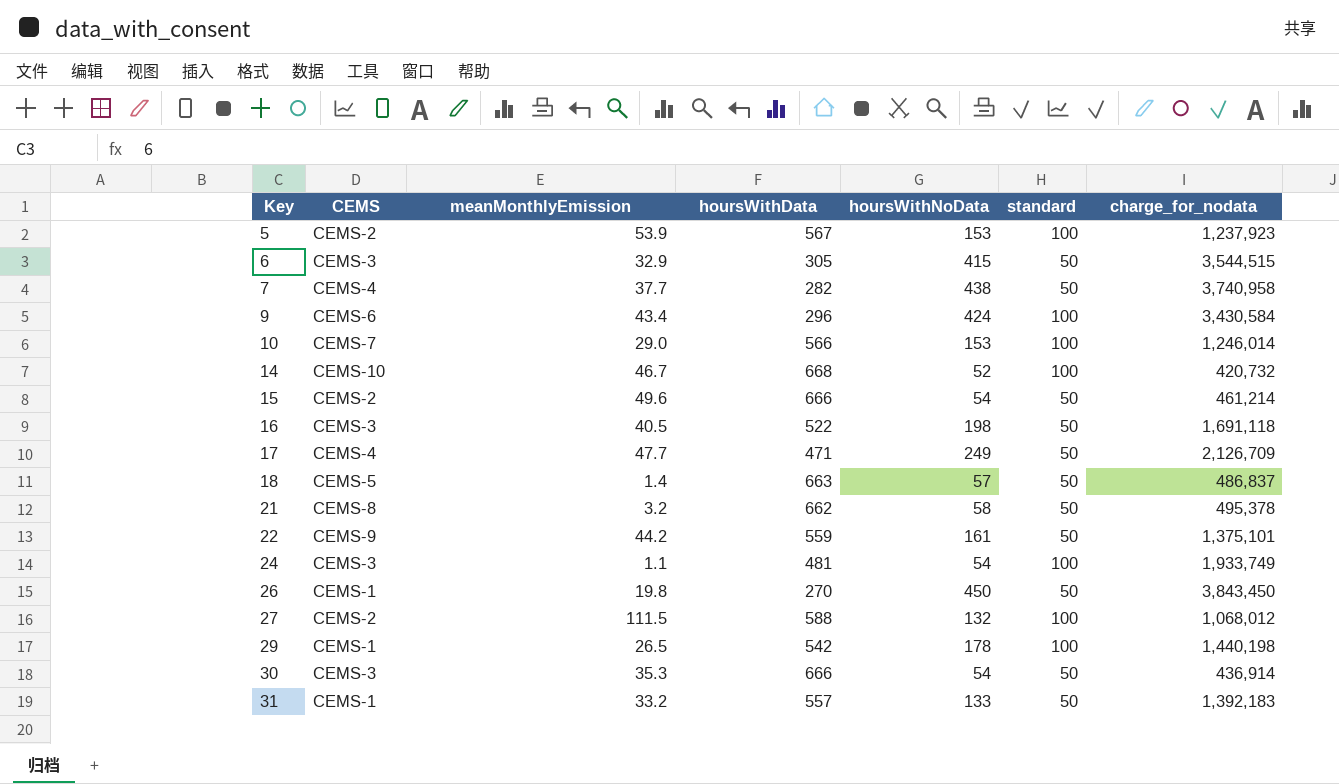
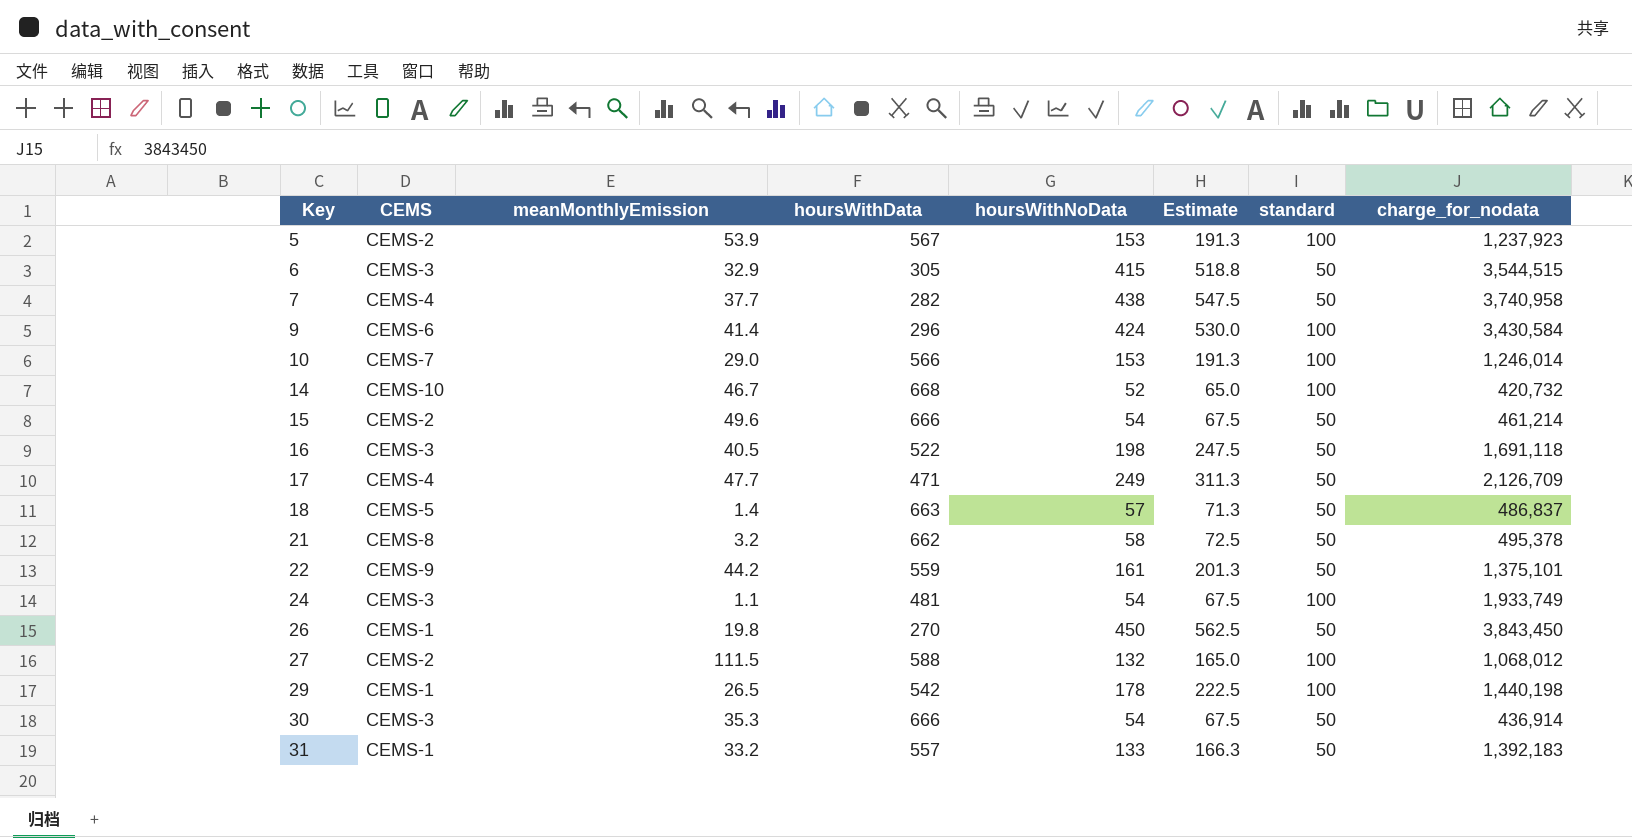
column Estimate | formula: none -> [hoursWithNoData] * 1.25
9 | meanMonthlyEmission: 43.4 -> 41.4

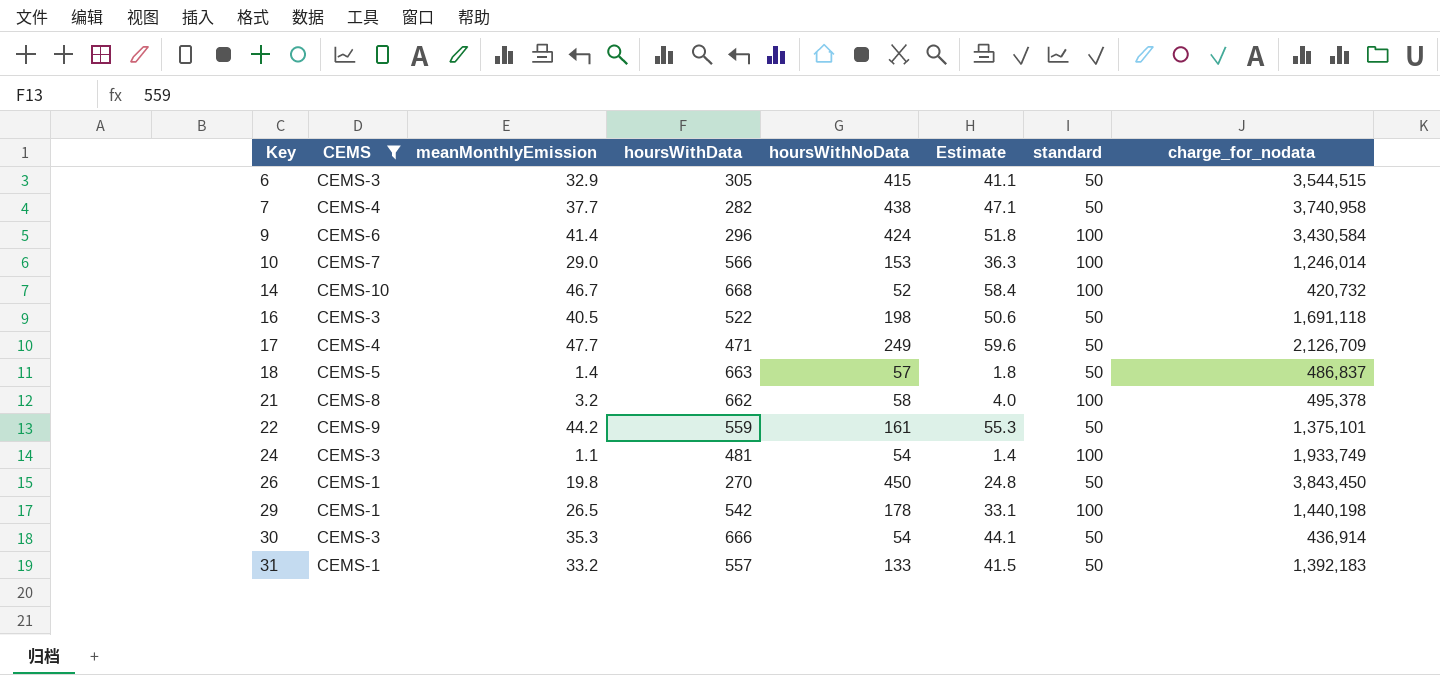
filter: none -> CEMS != CEMS-2
column Estimate | formula: [hoursWithNoData] * 1.25 -> [meanMonthlyEmission] * 1.25
21 | standard: 50 -> 100

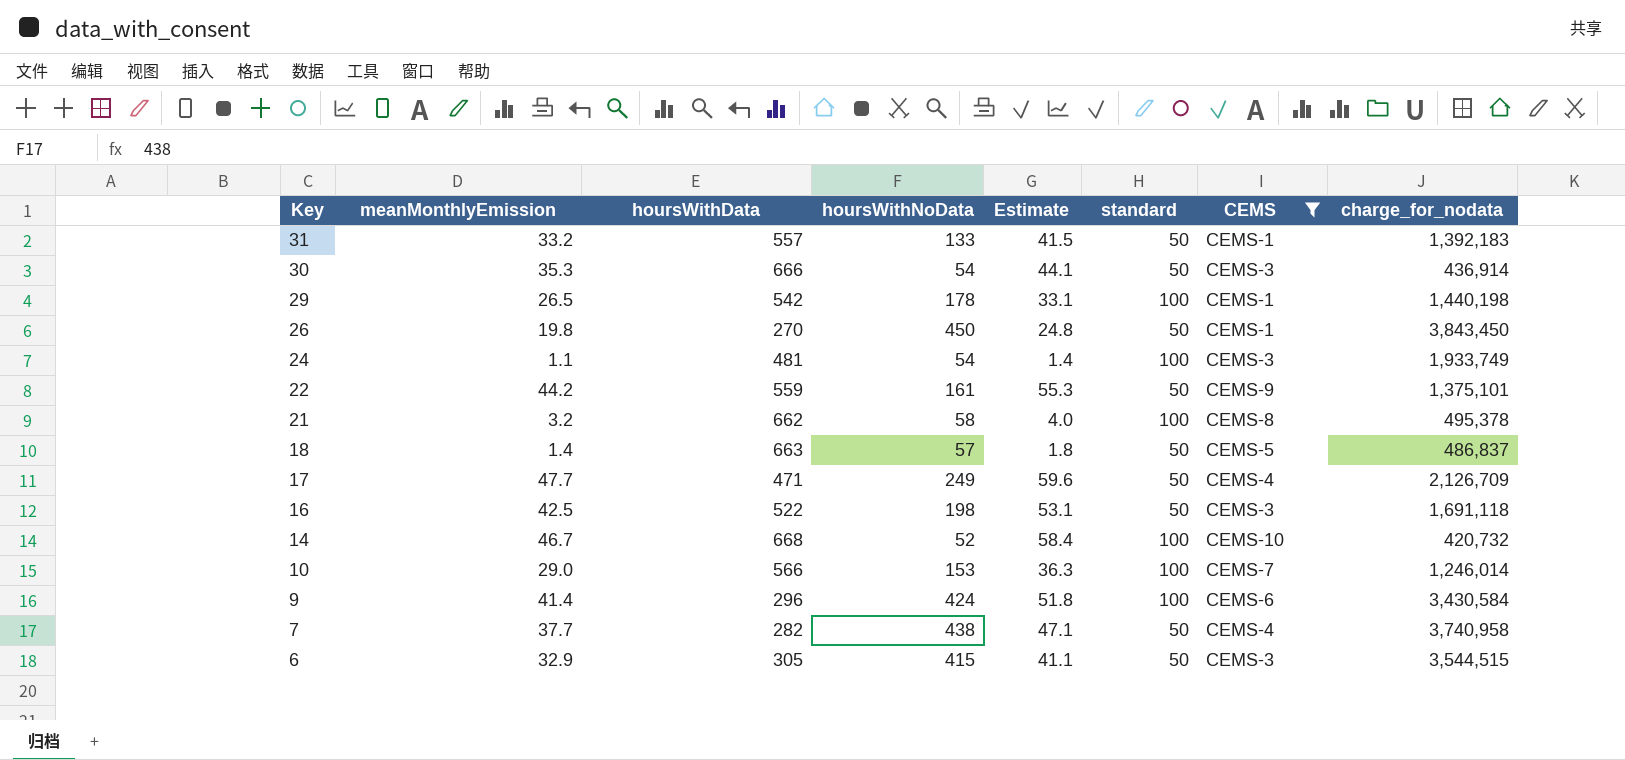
row order: Key ascending -> Key descending
column CEMS | position: 2 -> 7
16 | meanMonthlyEmission: 40.5 -> 42.5
16 | Estimate: 50.6 -> 53.1

